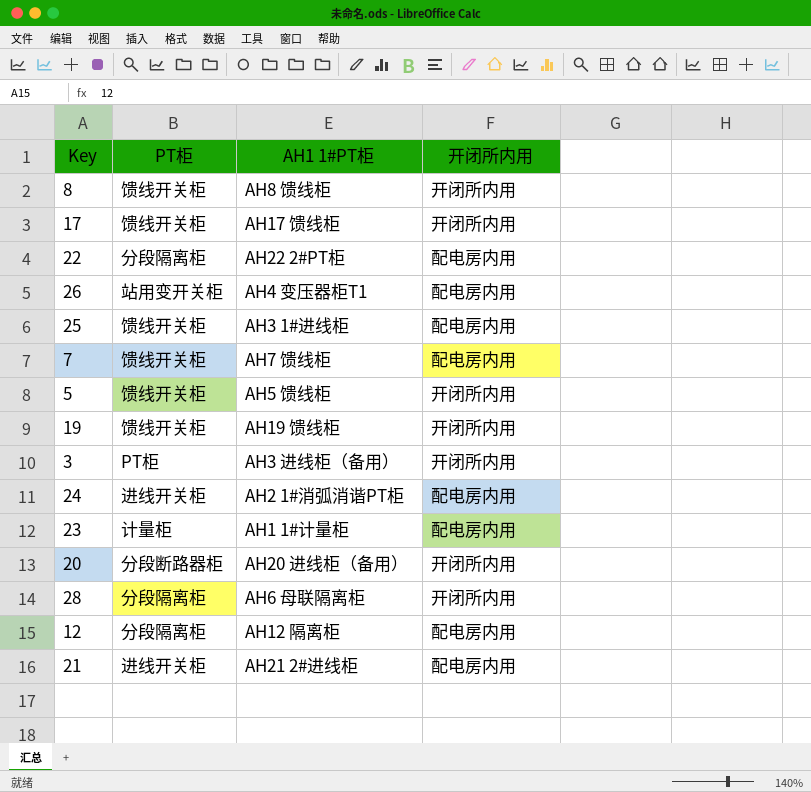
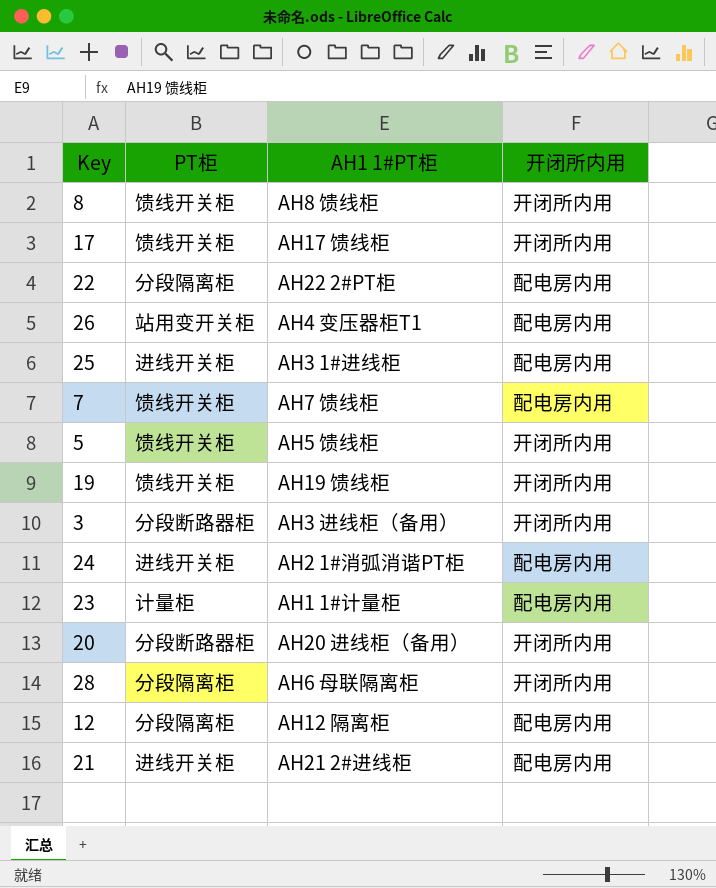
25 | PT柜: 馈线开关柜 -> 进线开关柜
3 | PT柜: PT柜 -> 分段断路器柜

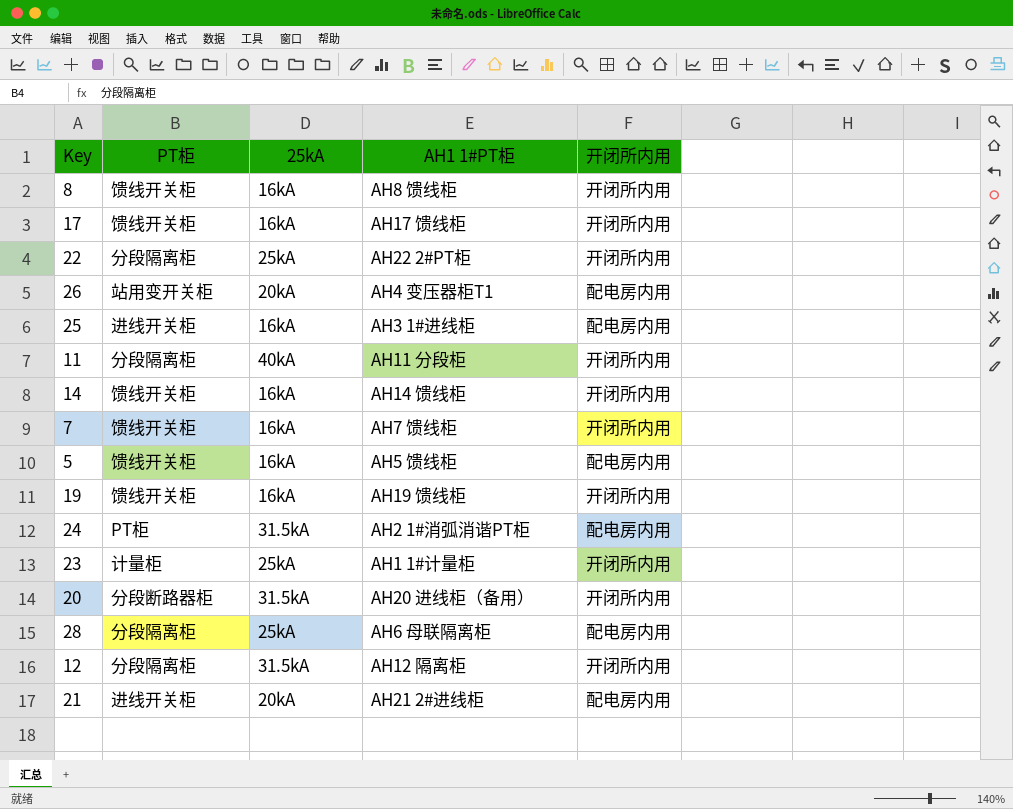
column 25kA | position: none -> 3
row 3: 分段断路器柜 | AH3 进线柜（备用） | 开闭所内用 -> none
22 | 开闭所内用: 配电房内用 -> 开闭所内用
row 11: none -> 分段隔离柜 | 40kA | AH11 分段柜 | 开闭所内用
row 14: none -> 馈线开关柜 | 16kA | AH14 馈线柜 | 开闭所内用
7 | 开闭所内用: 配电房内用 -> 开闭所内用
5 | 开闭所内用: 开闭所内用 -> 配电房内用
24 | PT柜: 进线开关柜 -> PT柜
23 | 开闭所内用: 配电房内用 -> 开闭所内用
28 | 开闭所内用: 开闭所内用 -> 配电房内用
12 | 开闭所内用: 配电房内用 -> 开闭所内用

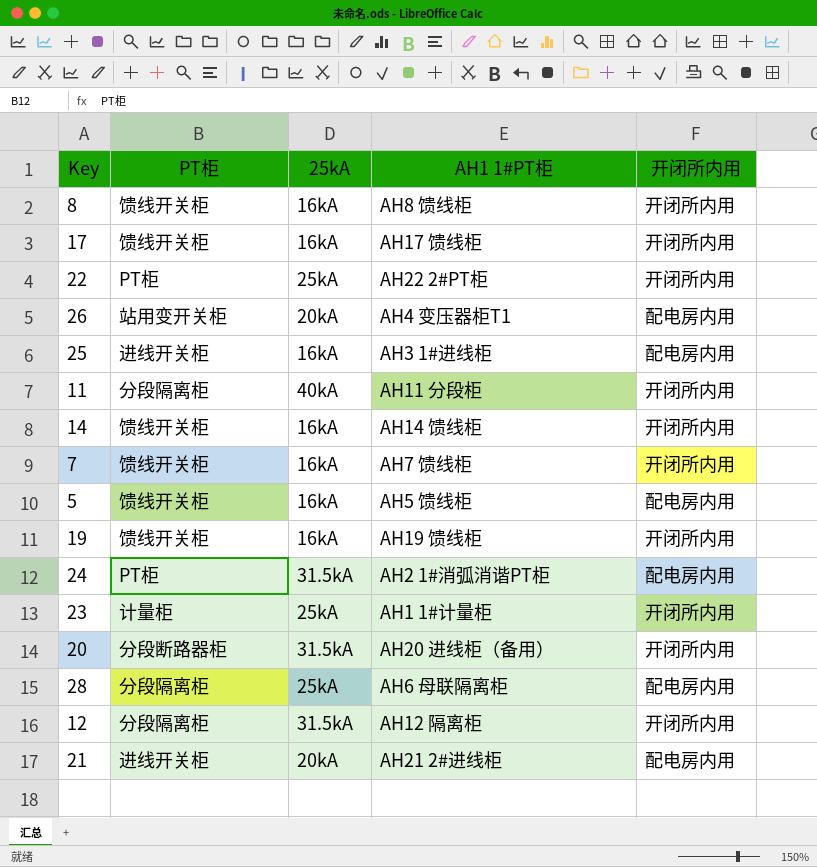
22 | PT柜: 分段隔离柜 -> PT柜

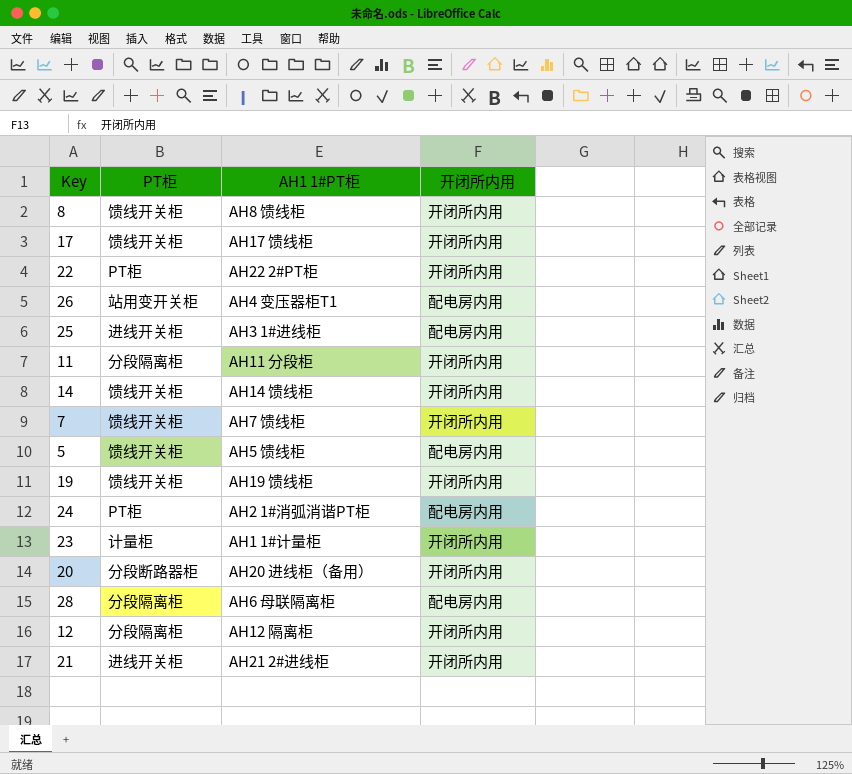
column 25kA | position: 3 -> none
21 | 开闭所内用: 配电房内用 -> 开闭所内用

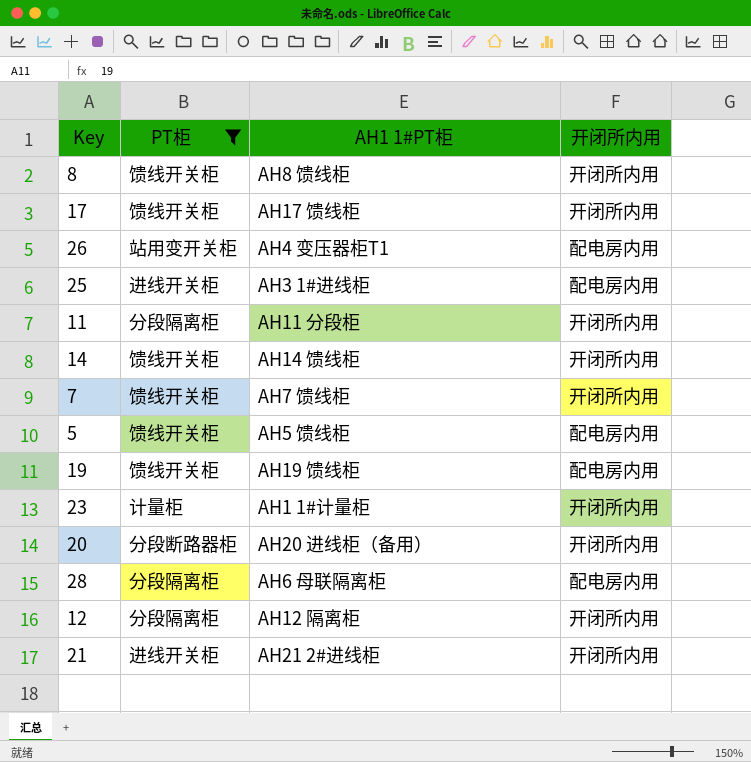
filter: none -> PT柜 != PT柜
19 | 开闭所内用: 开闭所内用 -> 配电房内用

